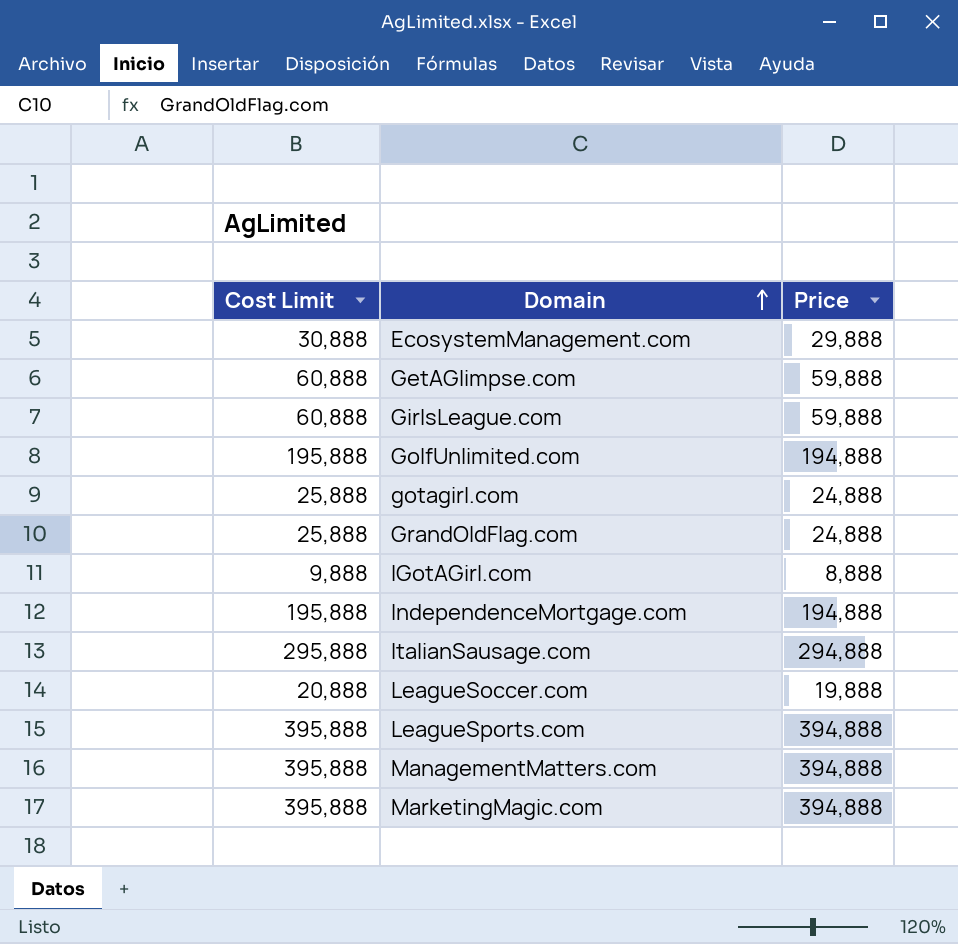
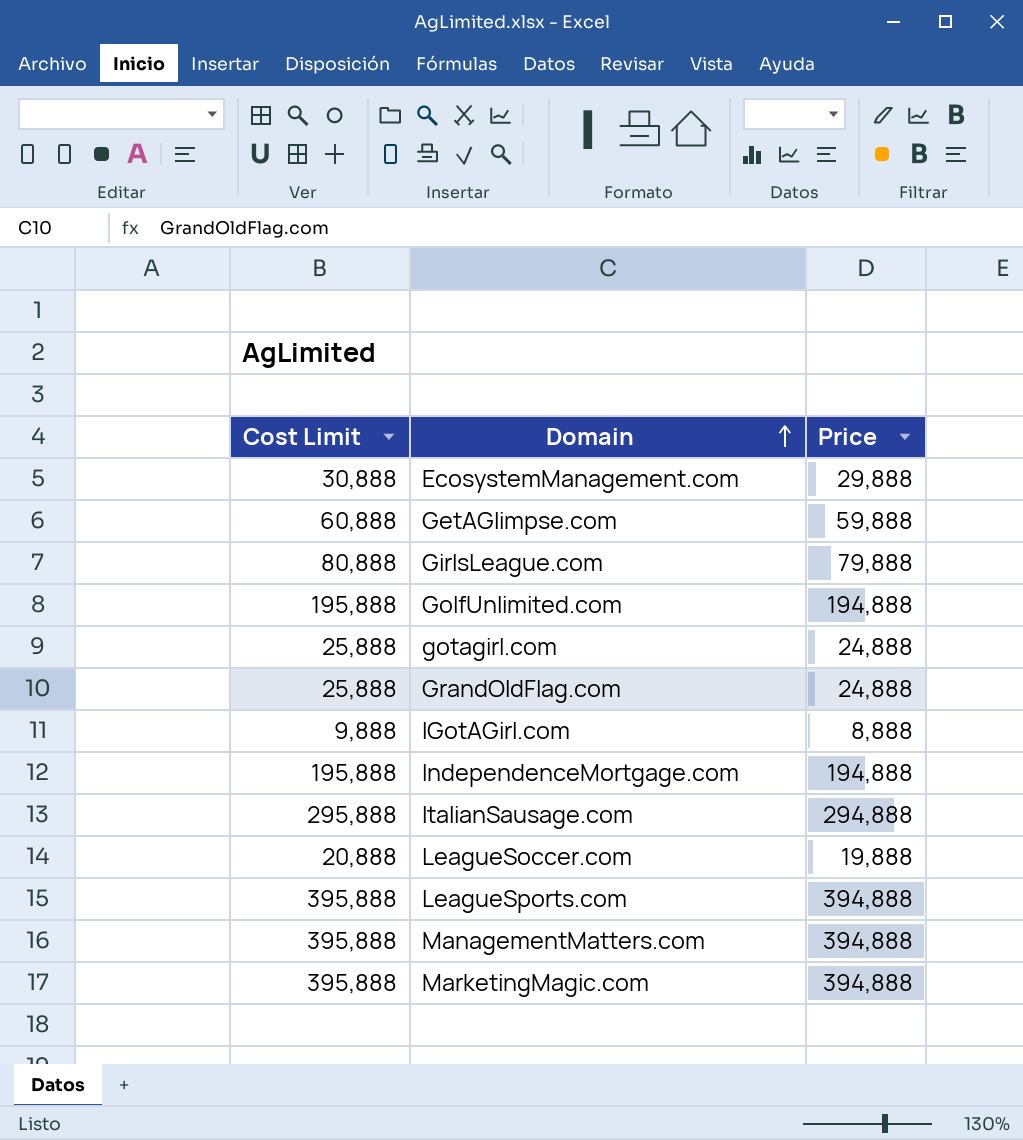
GirlsLeague.com | Cost Limit: 60,888 -> 80,888
GirlsLeague.com | Price: 59,888 -> 79,888

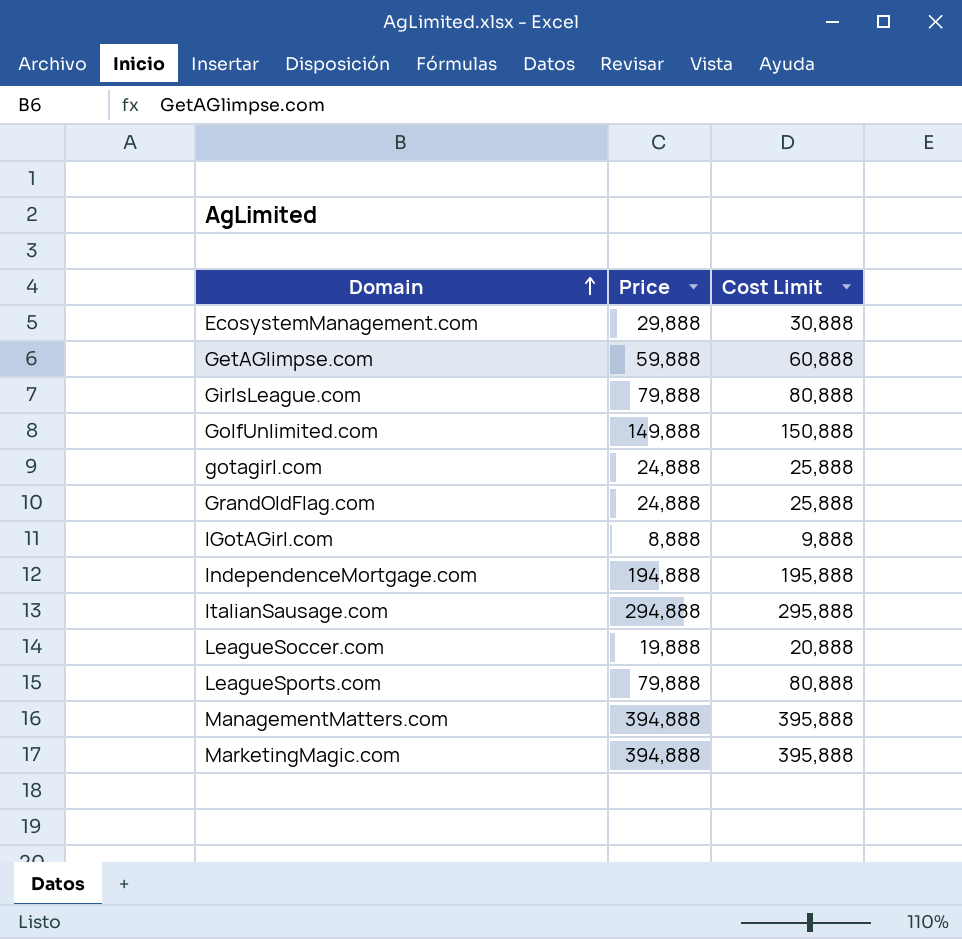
column Cost Limit | position: 1 -> 3
GolfUnlimited.com | Price: 194,888 -> 149,888
GolfUnlimited.com | Cost Limit: 195,888 -> 150,888
LeagueSports.com | Price: 394,888 -> 79,888
LeagueSports.com | Cost Limit: 395,888 -> 80,888

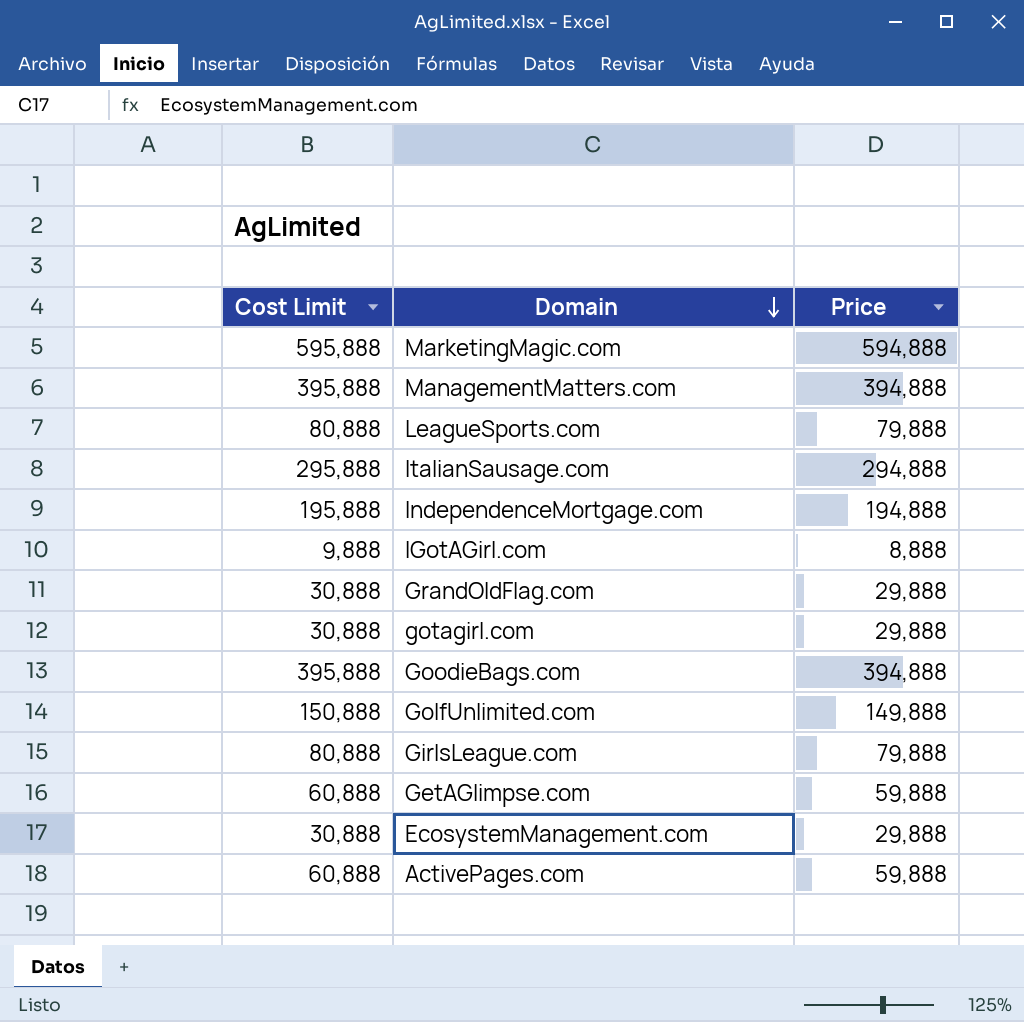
row order: Domain ascending -> Domain descending
column Cost Limit | position: 3 -> 1
row LeagueSoccer.com: 19,888 | 20,888 -> none
MarketingMagic.com | Cost Limit: 395,888 -> 595,888
MarketingMagic.com | Price: 394,888 -> 594,888
GrandOldFlag.com | Cost Limit: 25,888 -> 30,888
GrandOldFlag.com | Price: 24,888 -> 29,888
gotagirl.com | Cost Limit: 25,888 -> 30,888
gotagirl.com | Price: 24,888 -> 29,888
row GoodieBags.com: none -> 395,888 | 394,888
row ActivePages.com: none -> 60,888 | 59,888

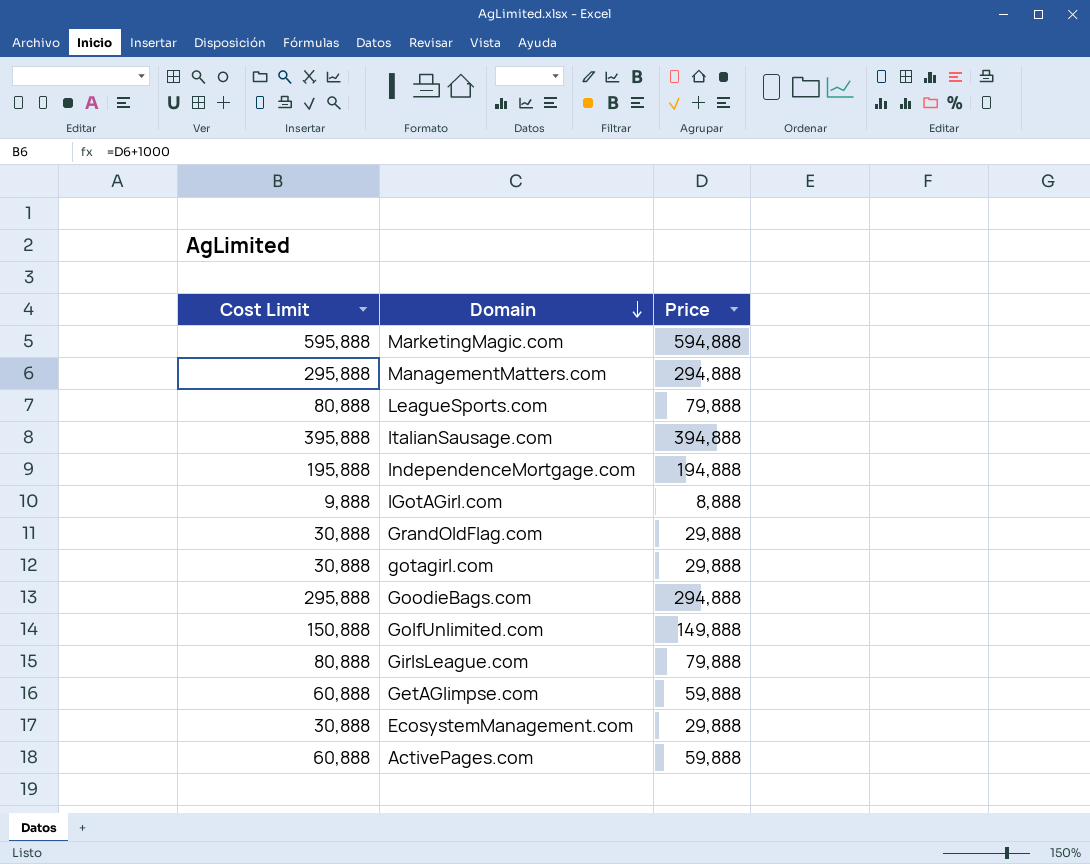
ManagementMatters.com | Cost Limit: 395,888 -> 295,888
ManagementMatters.com | Price: 394,888 -> 294,888
ItalianSausage.com | Cost Limit: 295,888 -> 395,888
ItalianSausage.com | Price: 294,888 -> 394,888
GoodieBags.com | Cost Limit: 395,888 -> 295,888
GoodieBags.com | Price: 394,888 -> 294,888

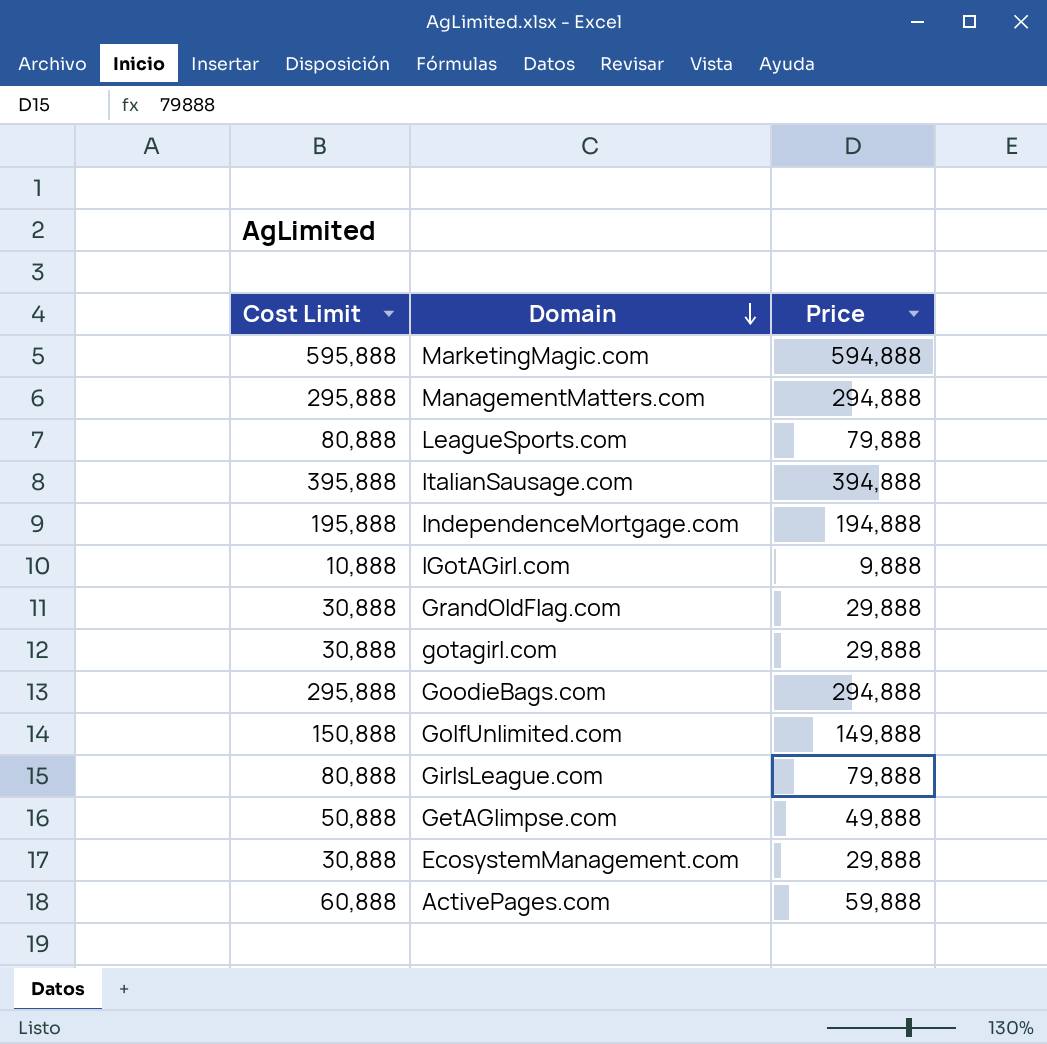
IGotAGirl.com | Cost Limit: 9,888 -> 10,888
IGotAGirl.com | Price: 8,888 -> 9,888
GetAGlimpse.com | Cost Limit: 60,888 -> 50,888
GetAGlimpse.com | Price: 59,888 -> 49,888

